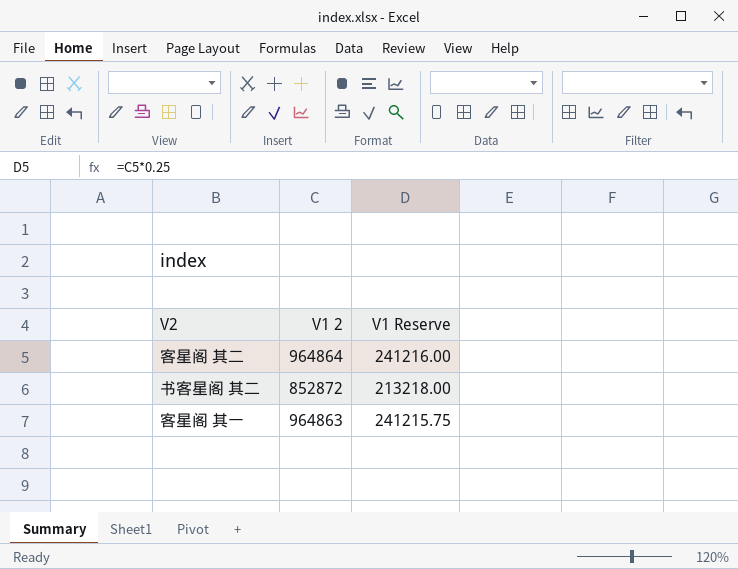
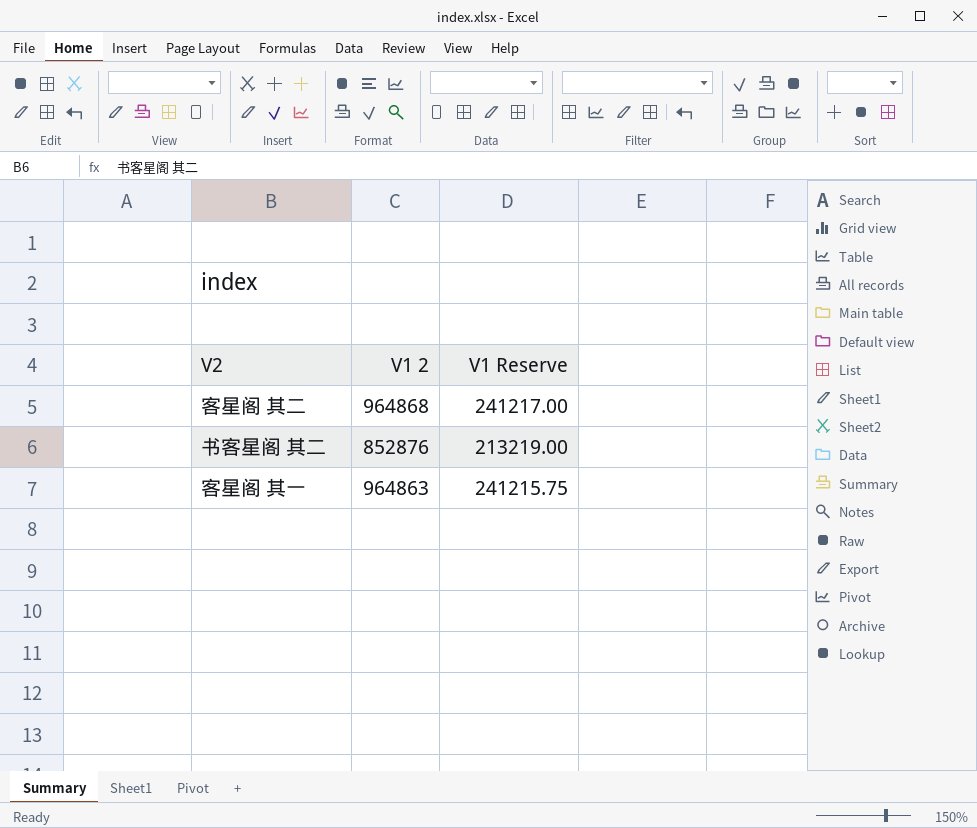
客星阁 其二 | V1 2: 964864 -> 964868
客星阁 其二 | V1 Reserve: 241216.00 -> 241217.00
书客星阁 其二 | V1 2: 852872 -> 852876
书客星阁 其二 | V1 Reserve: 213218.00 -> 213219.00

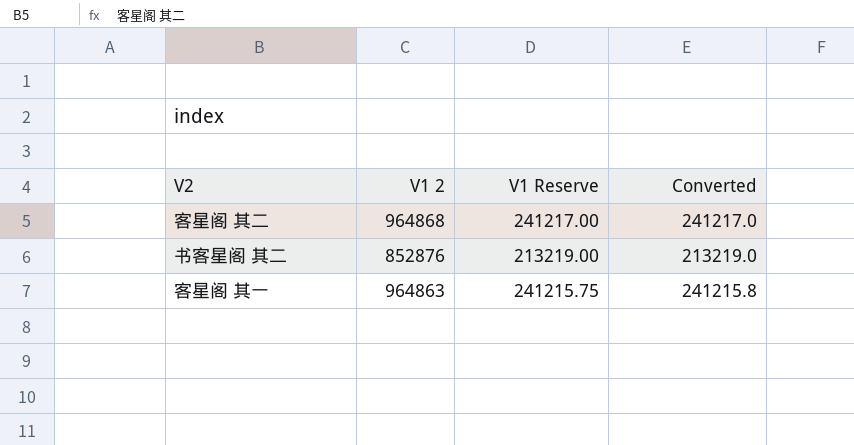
column Converted | formula: none -> [V1 2] * 0.25

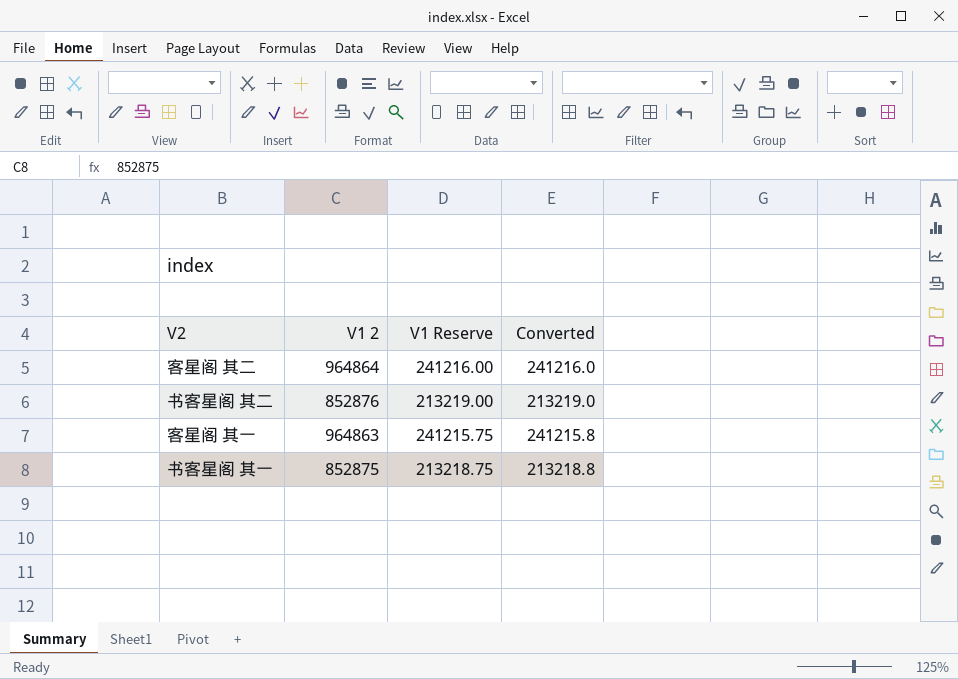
客星阁 其二 | V1 2: 964868 -> 964864
客星阁 其二 | V1 Reserve: 241217.00 -> 241216.00
客星阁 其二 | Converted: 241217.0 -> 241216.0
row 书客星阁 其一: none -> 852875 | 213218.75 | 213218.8

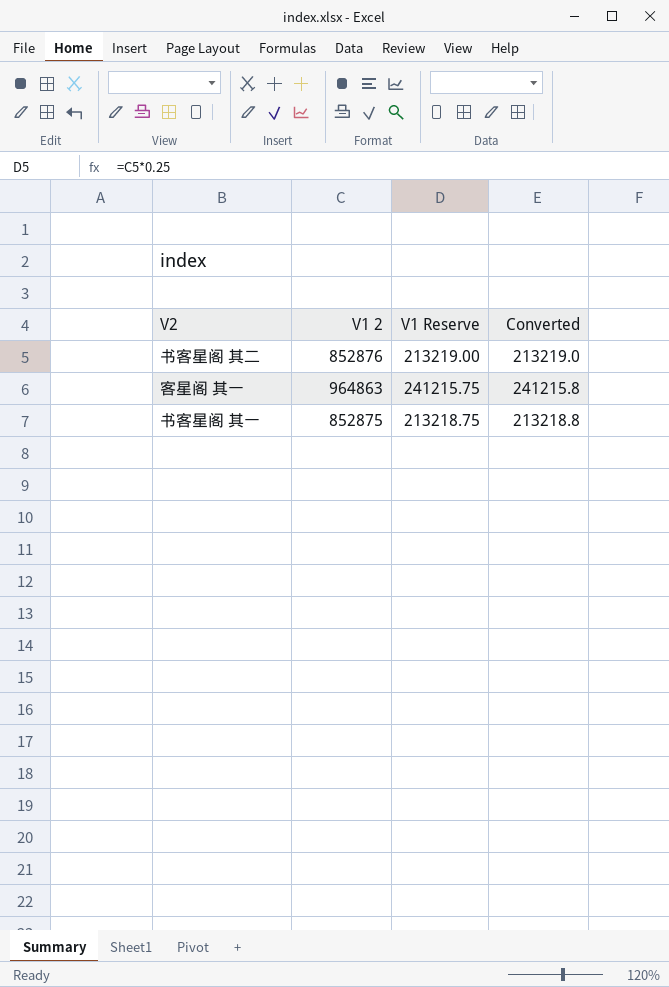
row 客星阁 其二: 964864 | 241216.00 | 241216.0 -> none

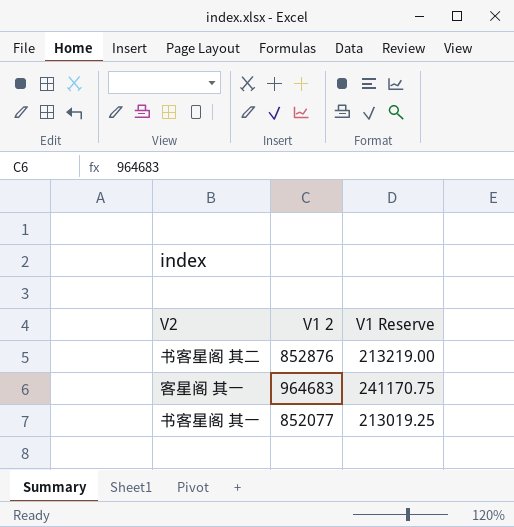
column Converted | formula: [V1 2] * 0.25 -> none
客星阁 其一 | V1 2: 964863 -> 964683
客星阁 其一 | V1 Reserve: 241215.75 -> 241170.75
书客星阁 其一 | V1 2: 852875 -> 852077
书客星阁 其一 | V1 Reserve: 213218.75 -> 213019.25

